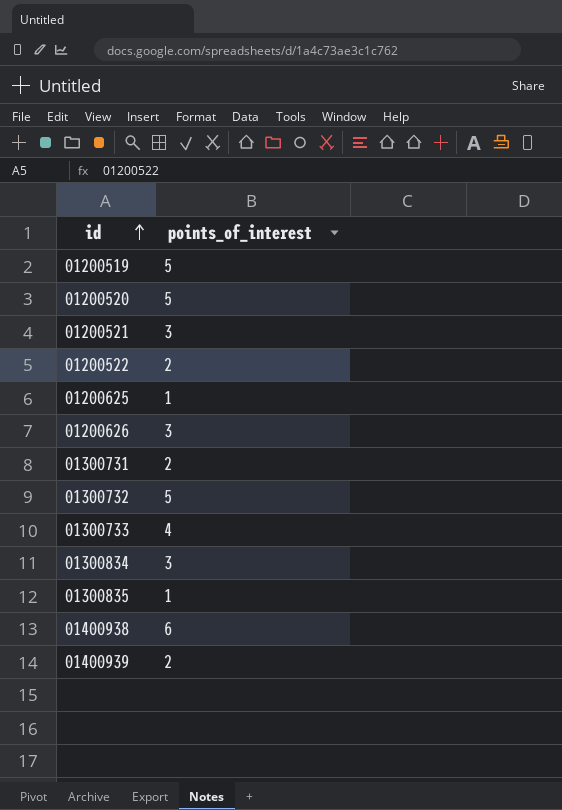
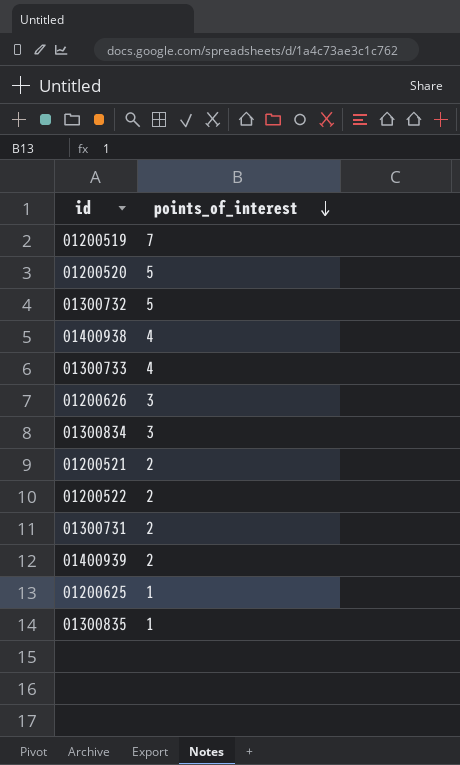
row order: id ascending -> points_of_interest descending
01200519 | points_of_interest: 5 -> 7
01400938 | points_of_interest: 6 -> 4
01200521 | points_of_interest: 3 -> 2

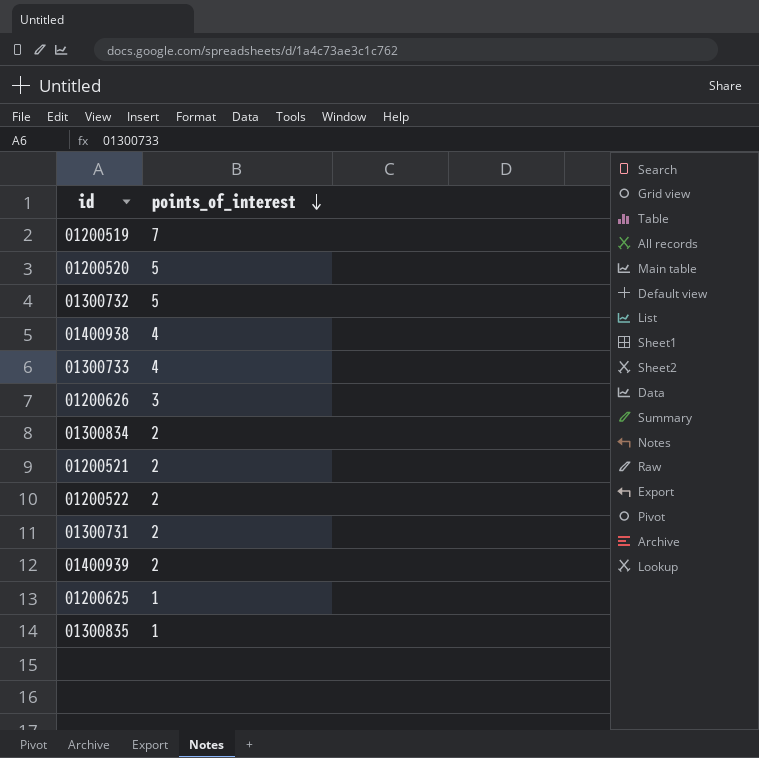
01300834 | points_of_interest: 3 -> 2

